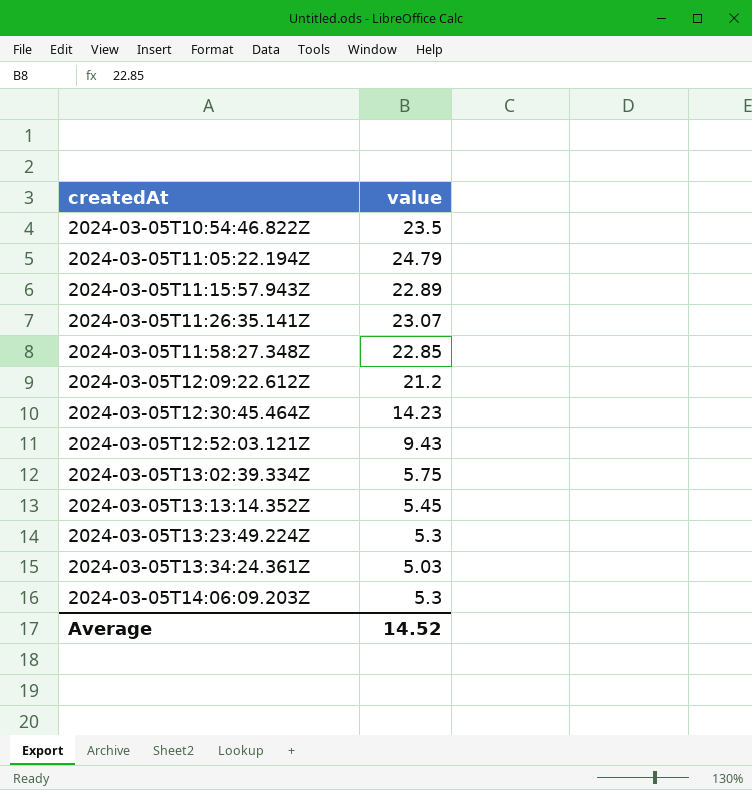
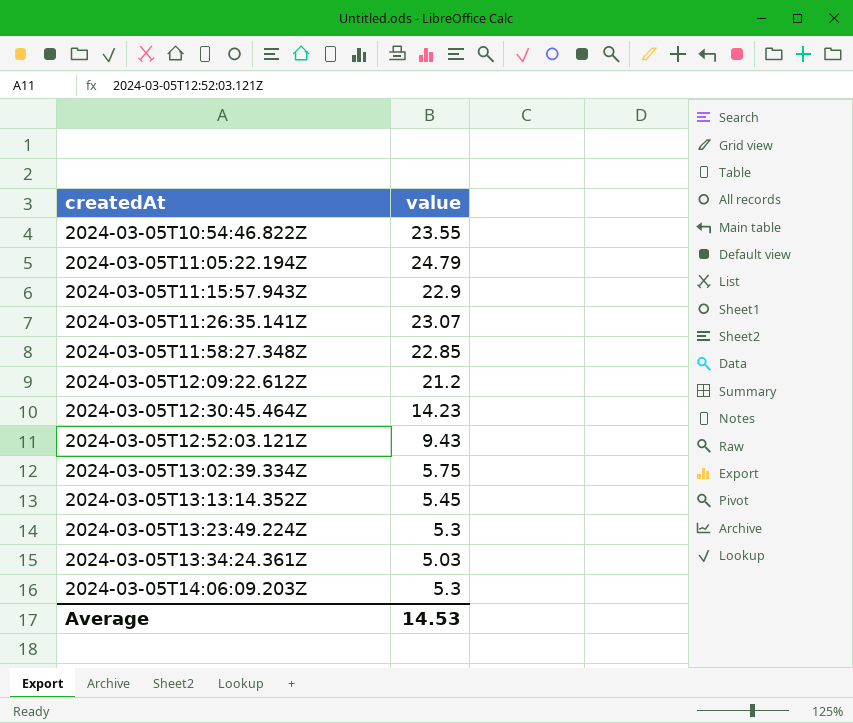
2024-03-05T10:54:46.822Z | value: 23.5 -> 23.55
2024-03-05T11:15:57.943Z | value: 22.89 -> 22.9
Average | value: 14.52 -> 14.53

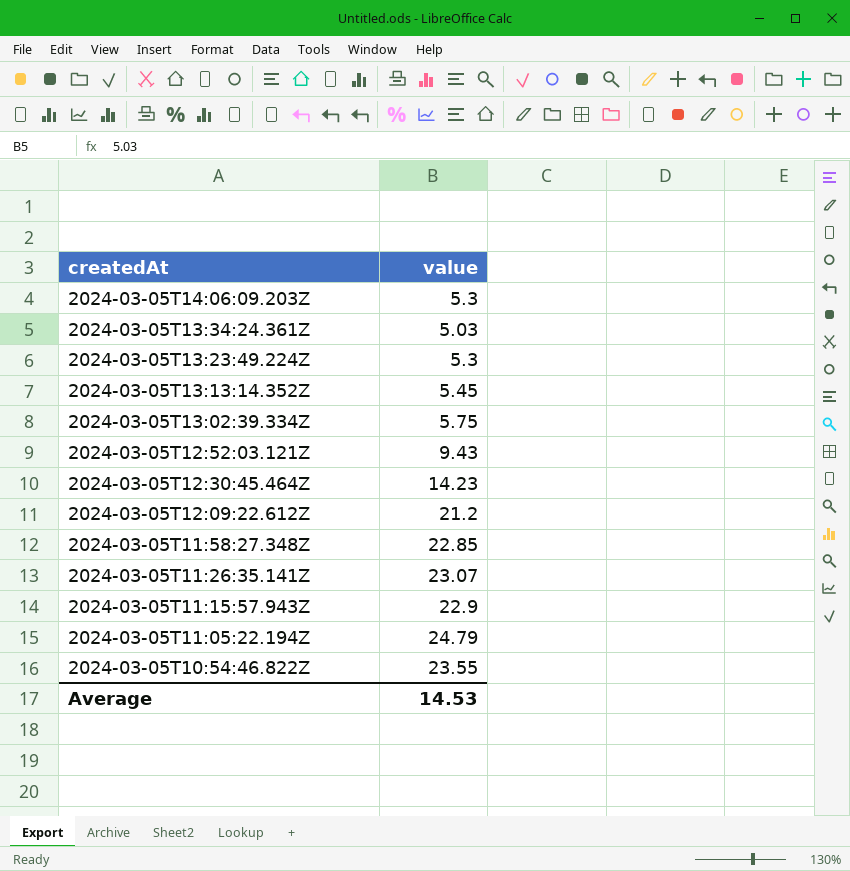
row order: createdAt ascending -> createdAt descending

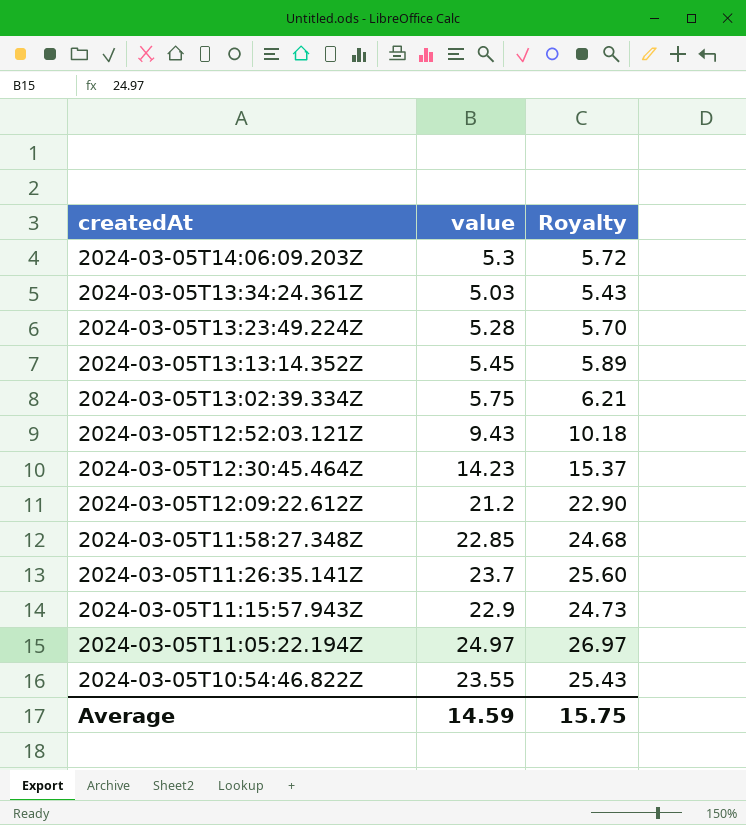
column Royalty | formula: none -> [value] * 1.08
2024-03-05T13:23:49.224Z | value: 5.3 -> 5.28
2024-03-05T11:26:35.141Z | value: 23.07 -> 23.7
2024-03-05T11:05:22.194Z | value: 24.79 -> 24.97
Average | value: 14.53 -> 14.59

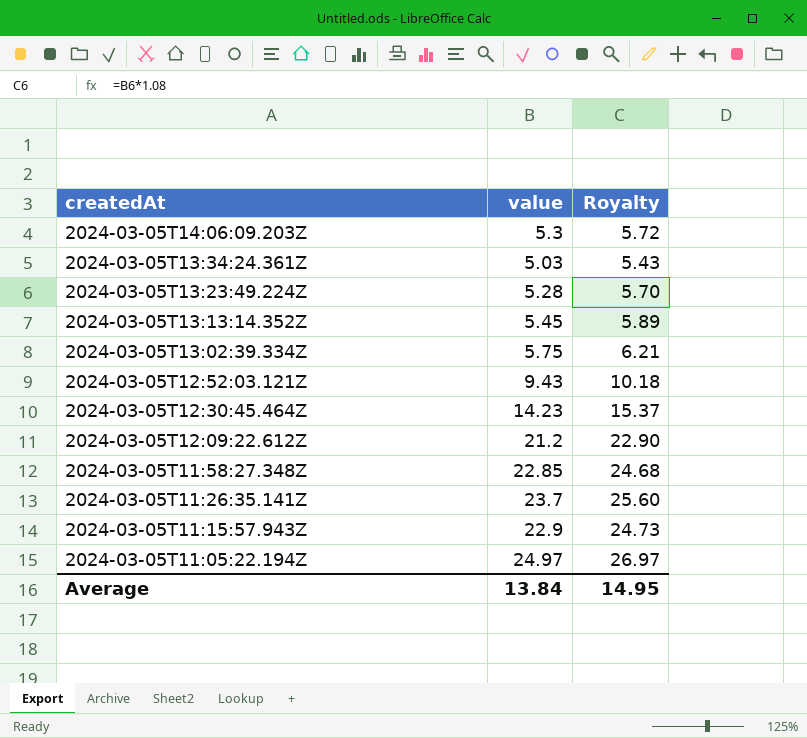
row 2024-03-05T10:54:46.822Z: 23.55 | 25.43 -> none
Average | value: 14.59 -> 13.84
Average | Royalty: 15.75 -> 14.95

